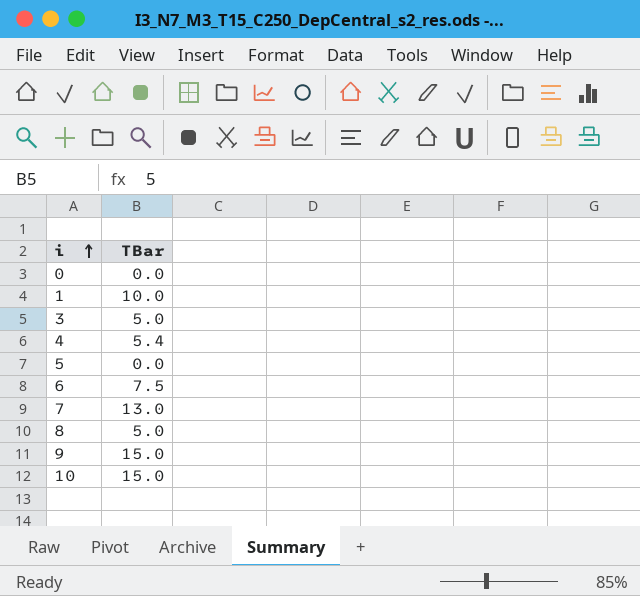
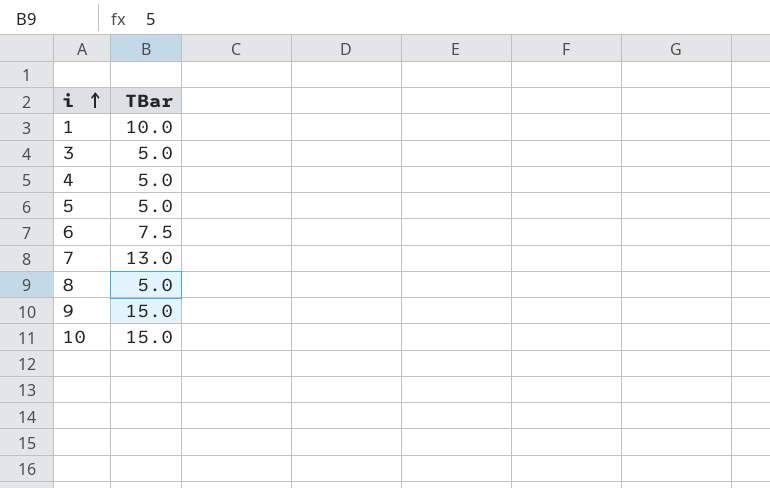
row 0: 0.0 -> none
4 | TBar: 5.4 -> 5.0
5 | TBar: 0.0 -> 5.0

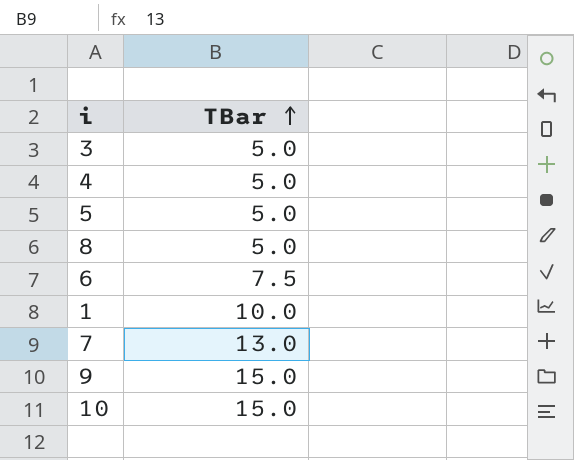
row order: i ascending -> TBar ascending

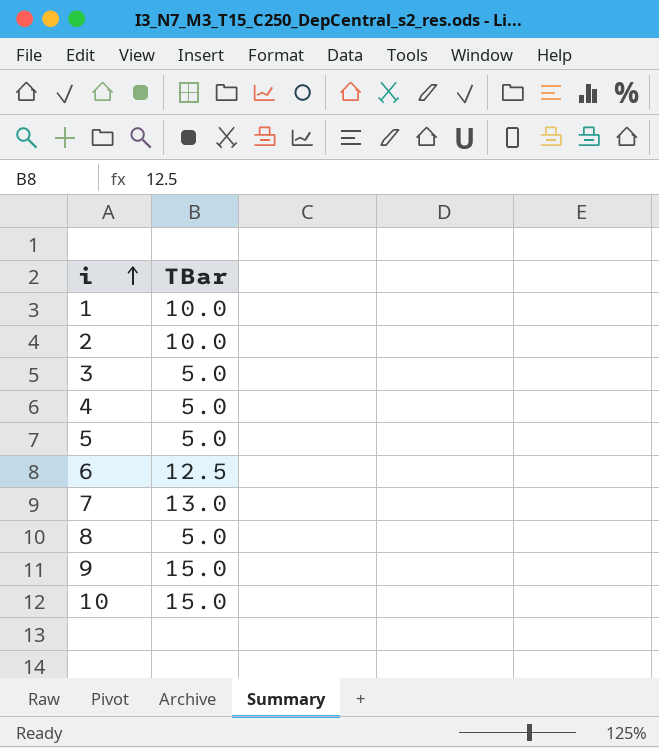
row order: TBar ascending -> i ascending
row 2: none -> 10.0
6 | TBar: 7.5 -> 12.5

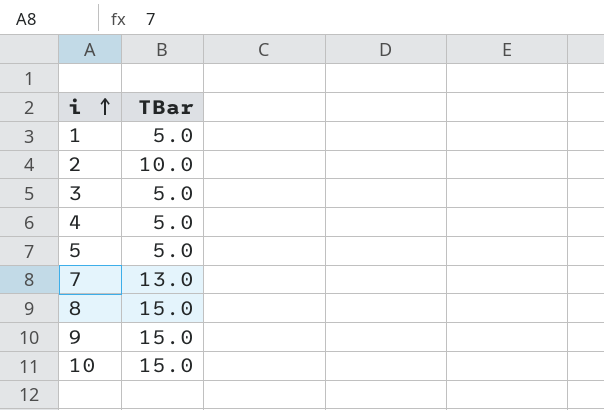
row 6: 12.5 -> none
1 | TBar: 10.0 -> 5.0
8 | TBar: 5.0 -> 15.0

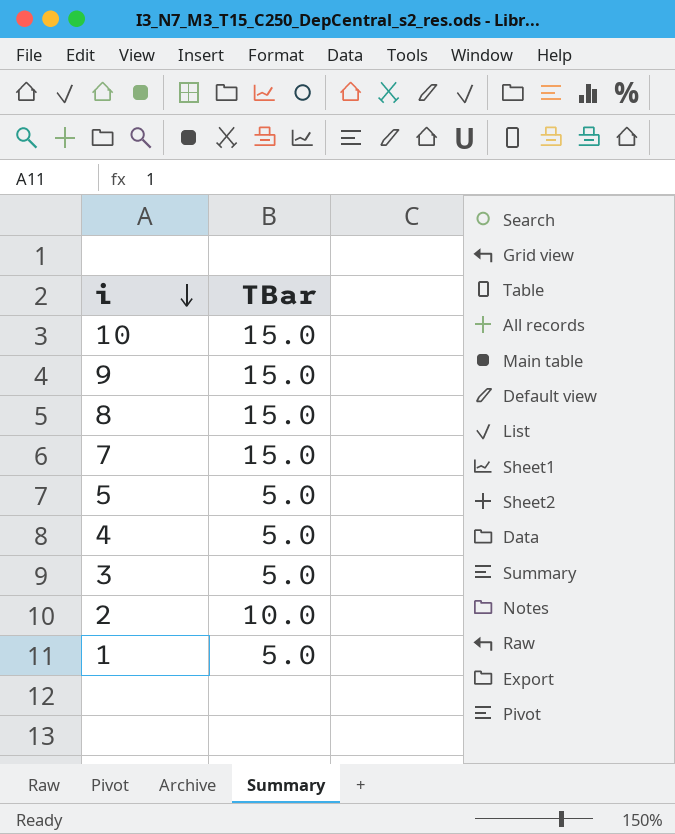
row order: i ascending -> i descending
7 | TBar: 13.0 -> 15.0

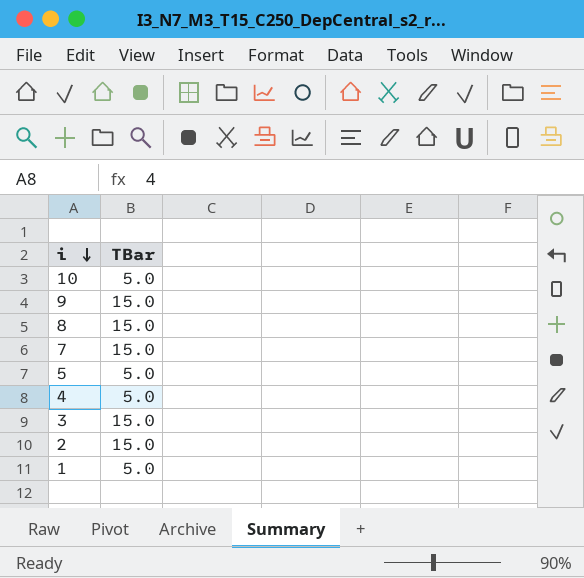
10 | TBar: 15.0 -> 5.0
3 | TBar: 5.0 -> 15.0
2 | TBar: 10.0 -> 15.0

